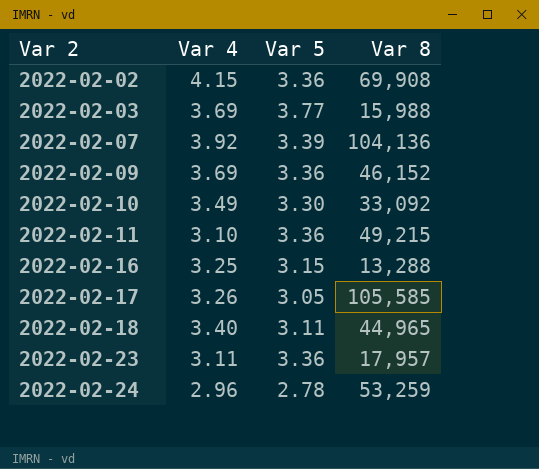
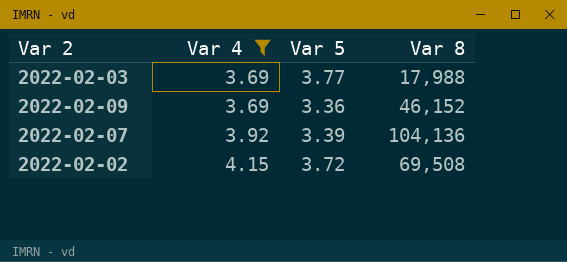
filter: none -> Var 4 >= 3.69
row order: Var 2 ascending -> Var 4 ascending
2022-02-03 | Var 8: 15,988 -> 17,988
2022-02-02 | Var 5: 3.36 -> 3.72
2022-02-02 | Var 8: 69,908 -> 69,508

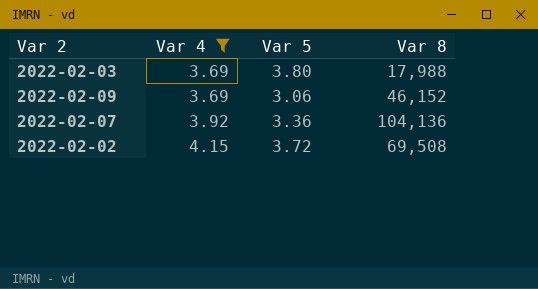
2022-02-03 | Var 5: 3.77 -> 3.80
2022-02-09 | Var 5: 3.36 -> 3.06
2022-02-07 | Var 5: 3.39 -> 3.36

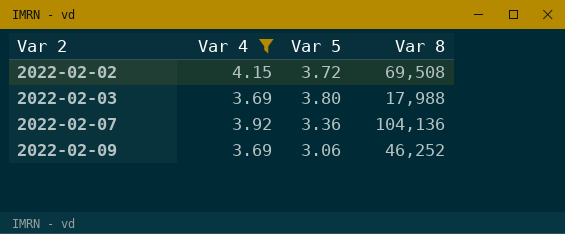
row order: Var 4 ascending -> Var 2 ascending
2022-02-09 | Var 8: 46,152 -> 46,252

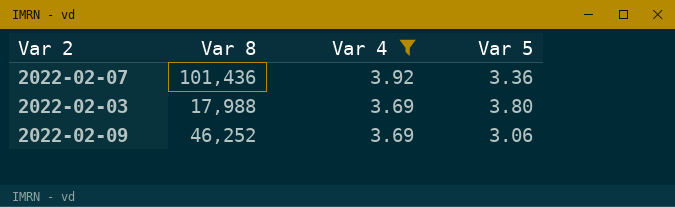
row order: Var 2 ascending -> Var 4 descending
column Var 8 | position: 4 -> 2
row 2022-02-02: 4.15 | 3.72 | 69,508 -> none
2022-02-07 | Var 8: 104,136 -> 101,436

